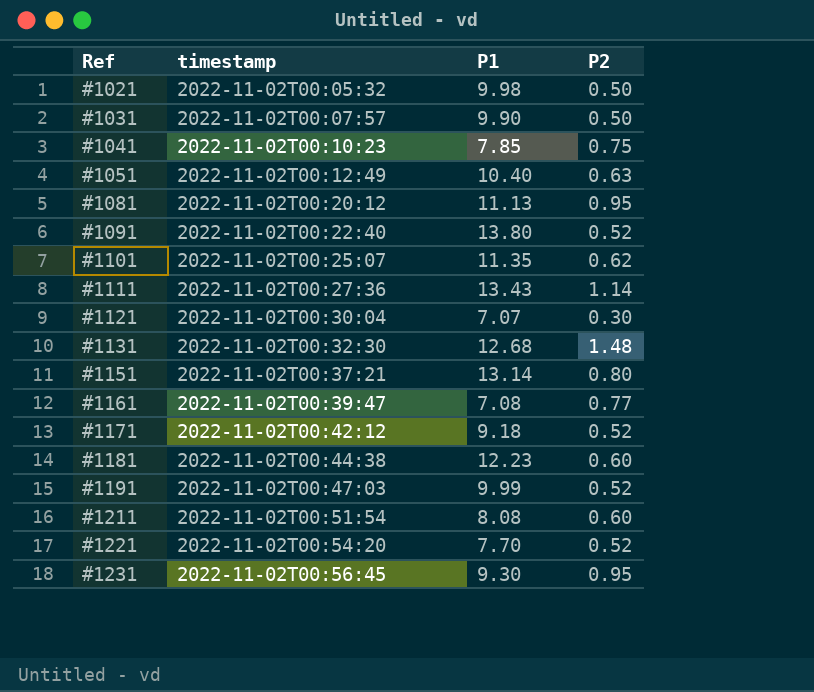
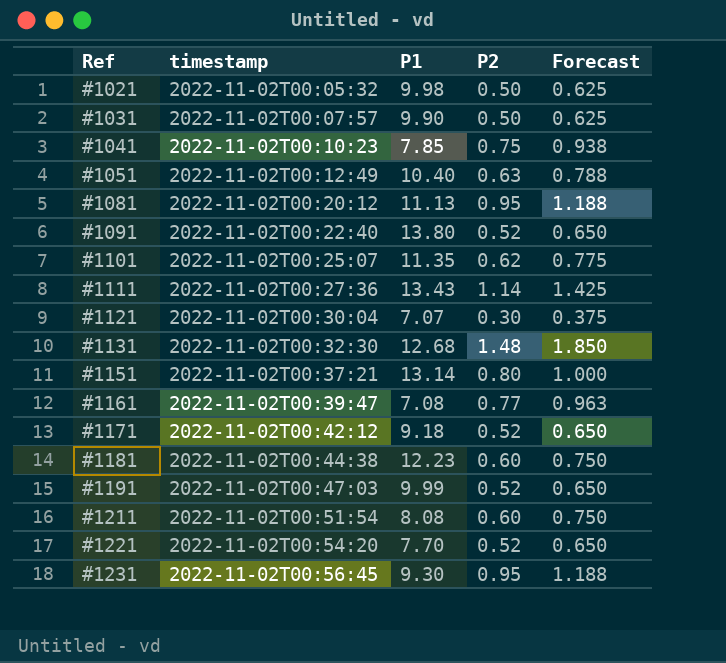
column Forecast | formula: none -> [P2] * 1.25

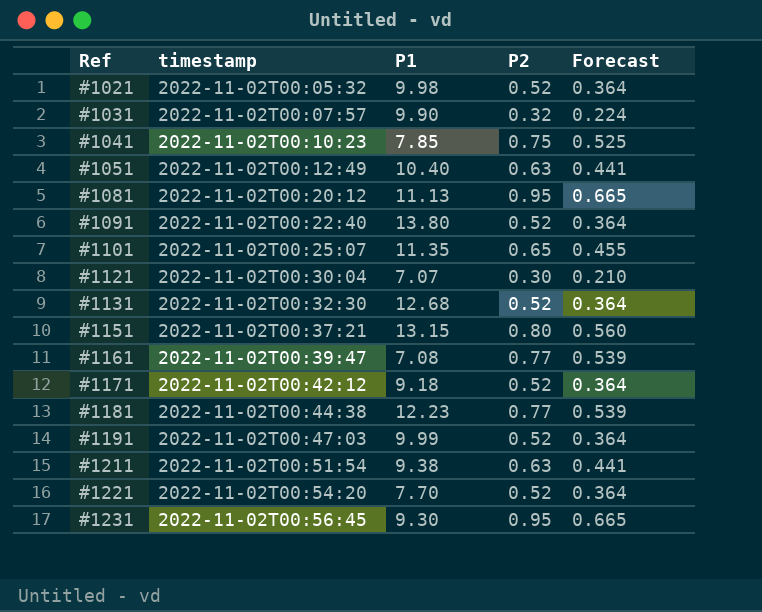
column Forecast | formula: [P2] * 1.25 -> [P2] * 0.7
row #1111: 2022-11-02T00:27:36 | 13.43 | 1.14 | 1.425 -> none
#1021 | P2: 0.50 -> 0.52
#1031 | P2: 0.50 -> 0.32
#1101 | P2: 0.62 -> 0.65
#1131 | P2: 1.48 -> 0.52
#1151 | P1: 13.14 -> 13.15
#1181 | P2: 0.60 -> 0.77
#1211 | P1: 8.08 -> 9.38
#1211 | P2: 0.60 -> 0.63

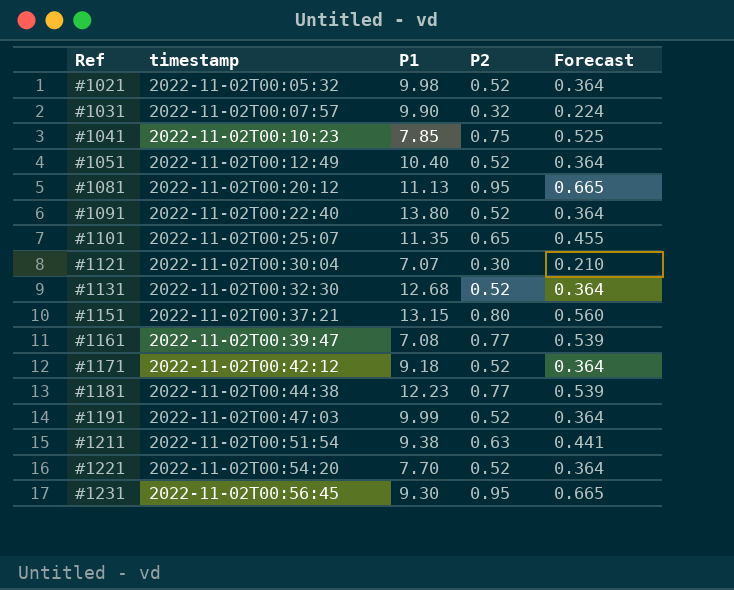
#1051 | P2: 0.63 -> 0.52
#1051 | Forecast: 0.441 -> 0.364

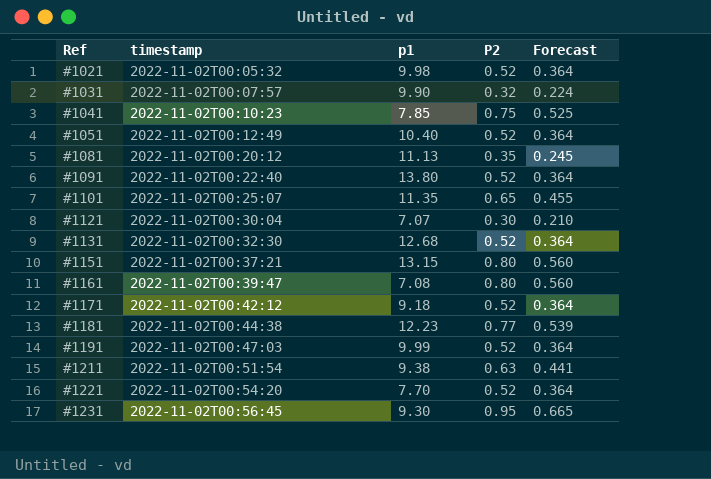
column name: P1 -> p1
#1081 | P2: 0.95 -> 0.35
#1081 | Forecast: 0.665 -> 0.245
#1161 | P2: 0.77 -> 0.80
#1161 | Forecast: 0.539 -> 0.560

